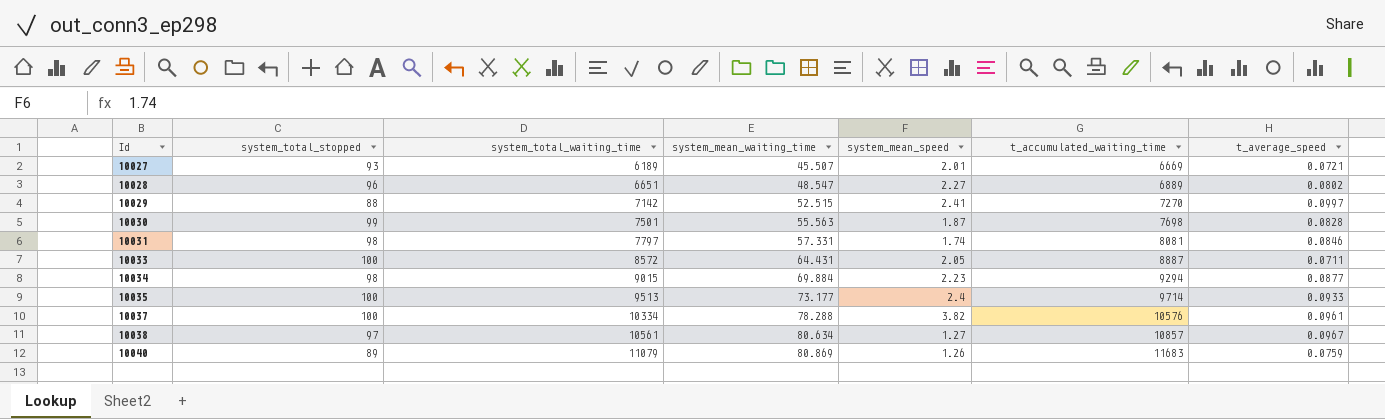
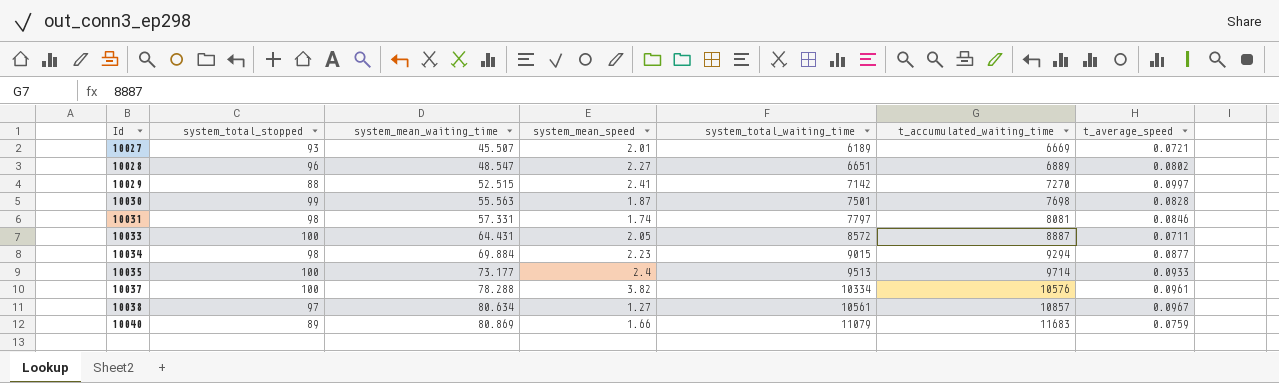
column system_total_waiting_time | position: 3 -> 5
10040 | system_mean_speed: 1.26 -> 1.66

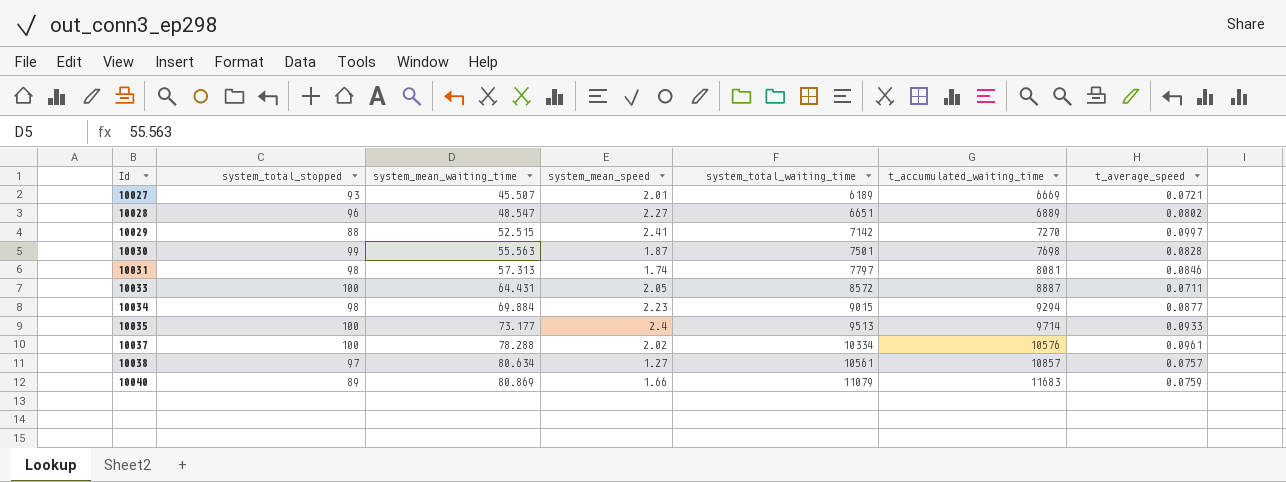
10031 | system_mean_waiting_time: 57.331 -> 57.313
10037 | system_mean_speed: 3.82 -> 2.02
10038 | t_average_speed: 0.0967 -> 0.0757

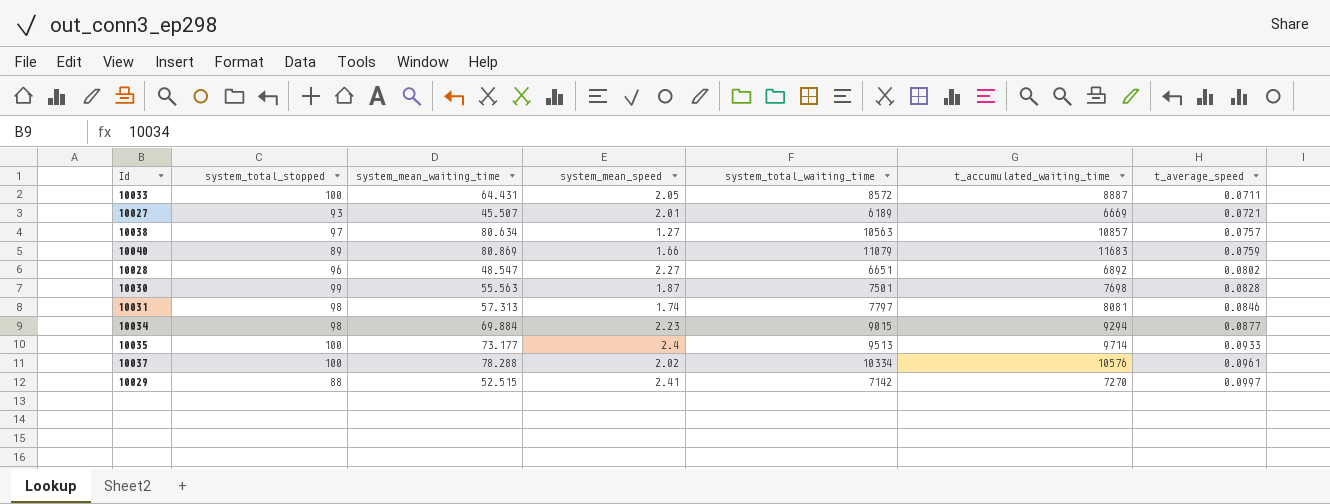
row order: Id ascending -> t_average_speed ascending
10038 | system_total_waiting_time: 10561 -> 10563
10028 | t_accumulated_waiting_time: 6889 -> 6892

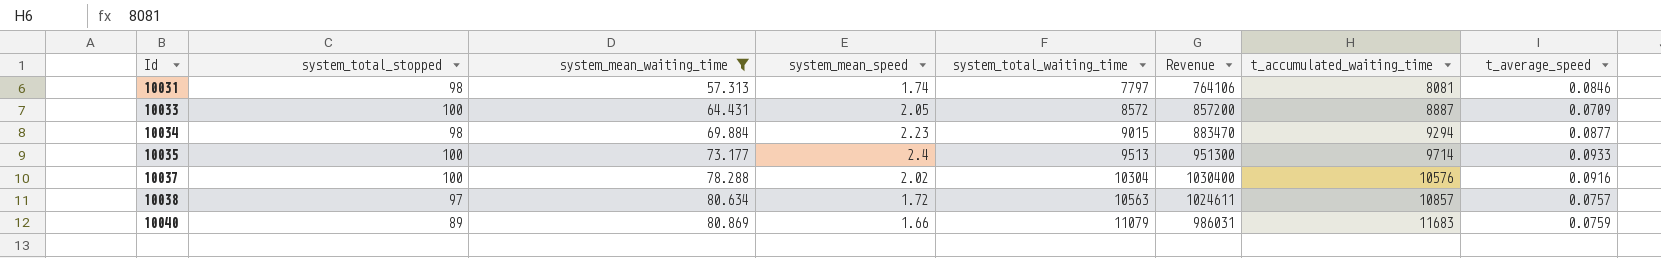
filter: none -> system_mean_waiting_time >= 57.313
row order: t_average_speed ascending -> Id ascending
column Revenue | formula: none -> [system_total_stopped] * [system_total_waiting_time]
10033 | t_average_speed: 0.0711 -> 0.0709
10037 | system_total_waiting_time: 10334 -> 10304
10037 | t_average_speed: 0.0961 -> 0.0916
10038 | system_mean_speed: 1.27 -> 1.72

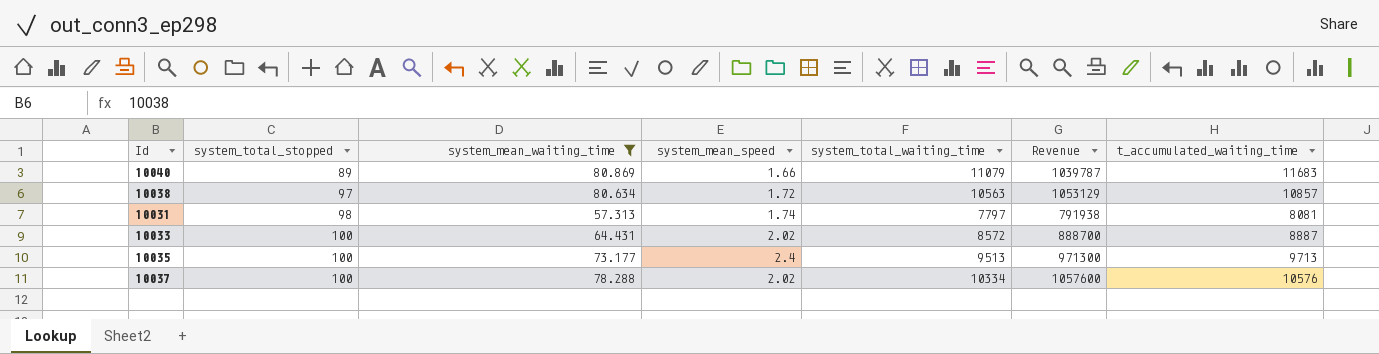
row order: Id ascending -> system_total_stopped ascending
column t_average_speed | position: 8 -> none
column Revenue | formula: [system_total_stopped] * [system_total_waiting_time] -> [system_total_stopped] * [t_accumulated_waiting_time]
row 10034: 98 | 69.884 | 2.23 | 9015 | 883470 | 9294 | 0.0877 -> none
10033 | system_mean_speed: 2.05 -> 2.02
10035 | t_accumulated_waiting_time: 9714 -> 9713
10037 | system_total_waiting_time: 10304 -> 10334

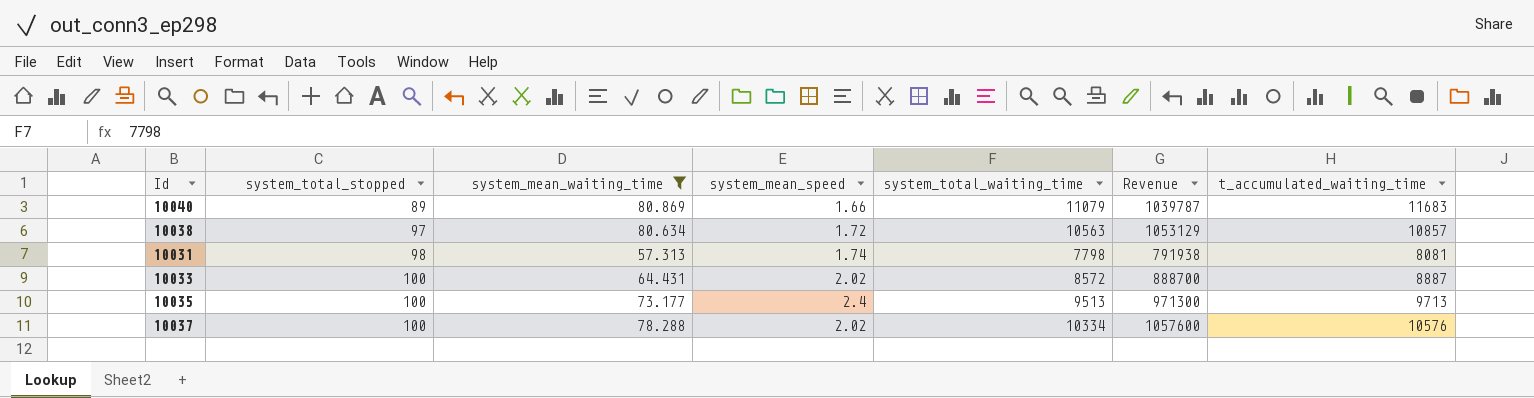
10031 | system_total_waiting_time: 7797 -> 7798

